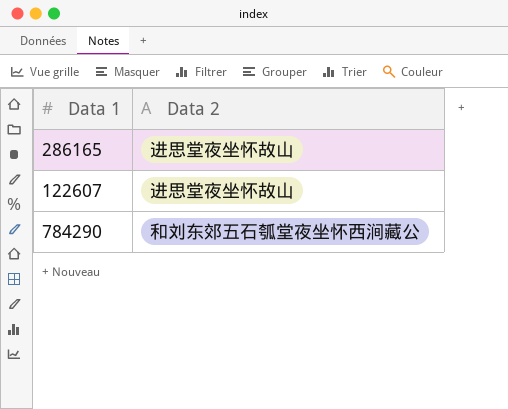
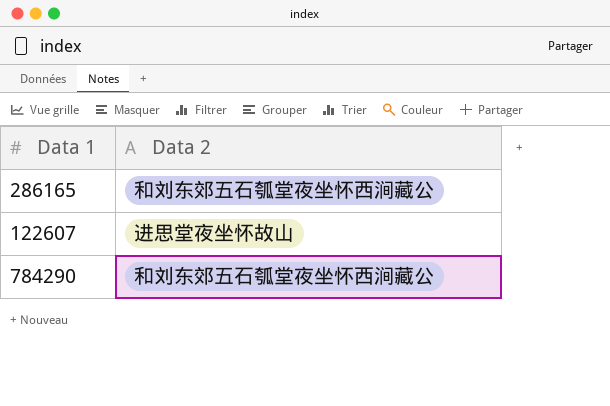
286165 | Data 2: 进思堂夜坐怀故山 -> 和刘东郊五石瓠堂夜坐怀西涧藏公

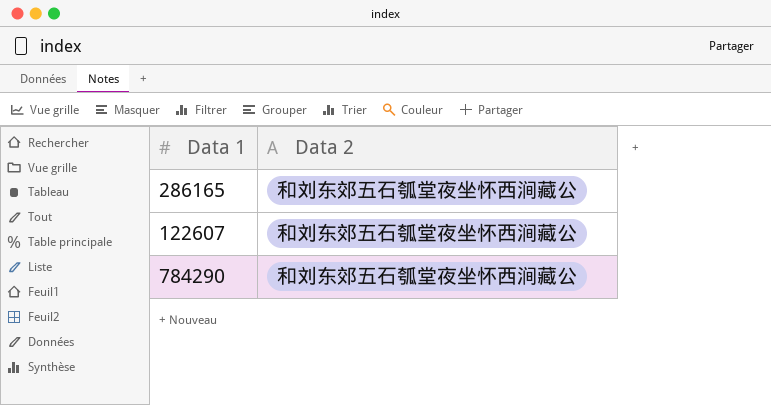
122607 | Data 2: 进思堂夜坐怀故山 -> 和刘东郊五石瓠堂夜坐怀西涧藏公

